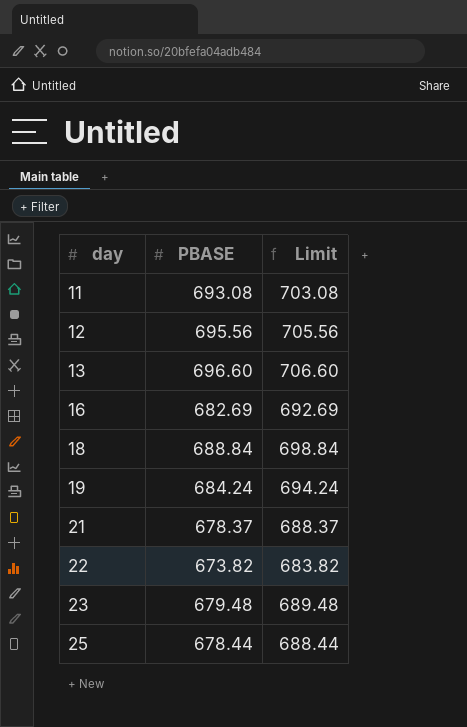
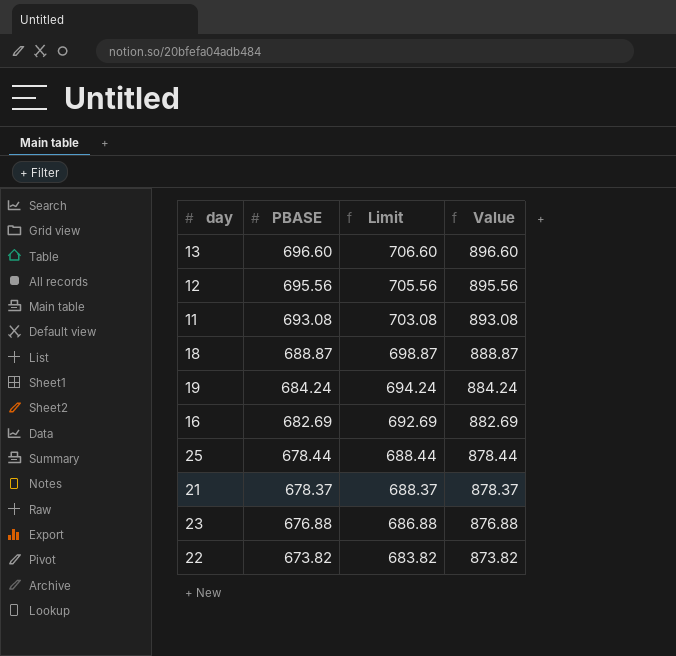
row order: day ascending -> PBASE descending
column Value | formula: none -> [PBASE] + 200
18 | PBASE: 688.84 -> 688.87
18 | Limit: 698.84 -> 698.87
23 | PBASE: 679.48 -> 676.88
23 | Limit: 689.48 -> 686.88

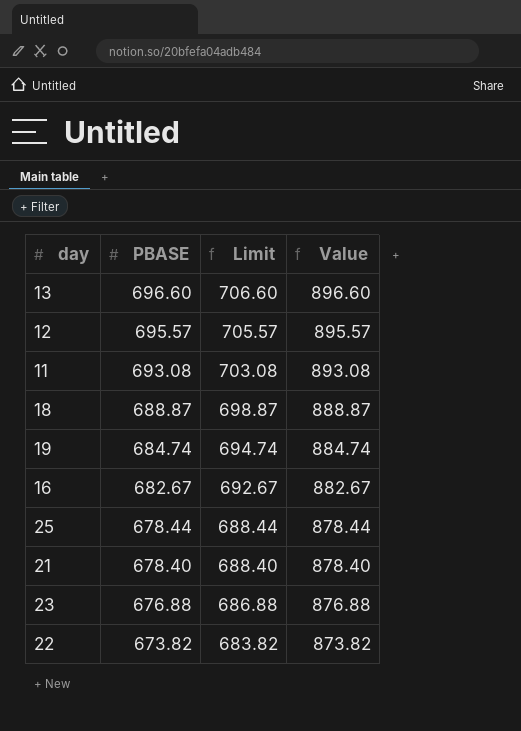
12 | PBASE: 695.56 -> 695.57
12 | Limit: 705.56 -> 705.57
12 | Value: 895.56 -> 895.57
19 | PBASE: 684.24 -> 684.74
19 | Limit: 694.24 -> 694.74
19 | Value: 884.24 -> 884.74
16 | PBASE: 682.69 -> 682.67
16 | Limit: 692.69 -> 692.67
16 | Value: 882.69 -> 882.67
21 | PBASE: 678.37 -> 678.40
21 | Limit: 688.37 -> 688.40
21 | Value: 878.37 -> 878.40

